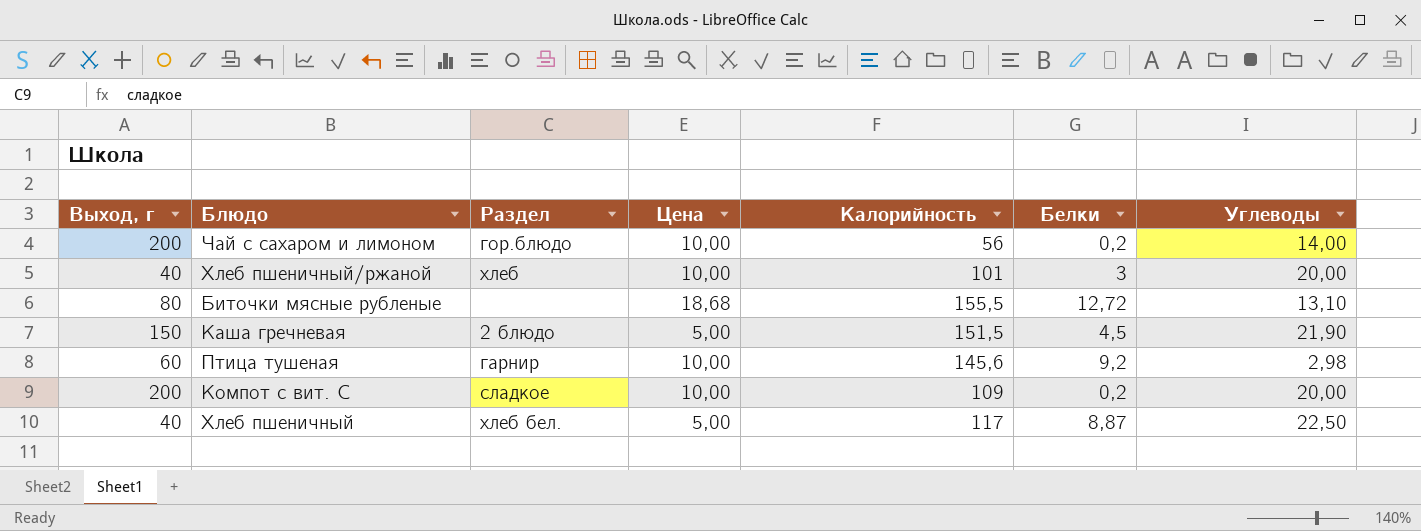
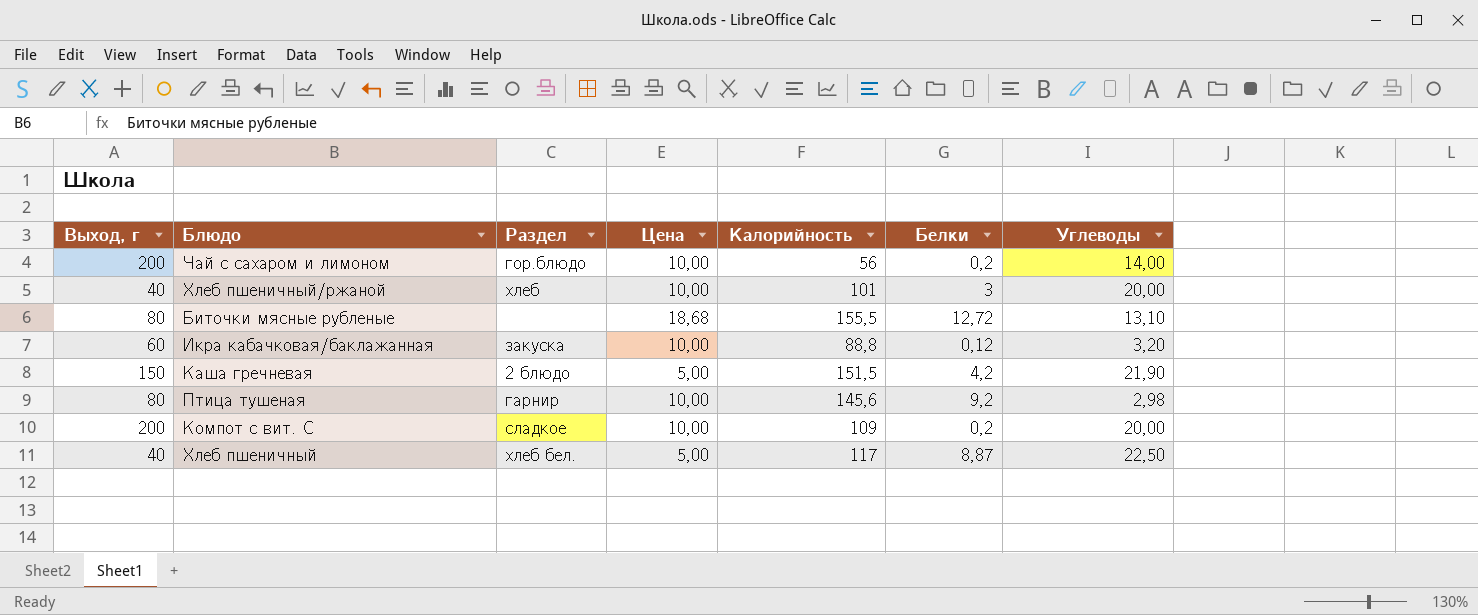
row Икра кабачковая/баклажанная: none -> 60 | закуска | 10,00 | 88,8 | 0,12 | 3,20
Каша гречневая | Белки: 4,5 -> 4,2
Птица тушеная | Выход, г: 60 -> 80

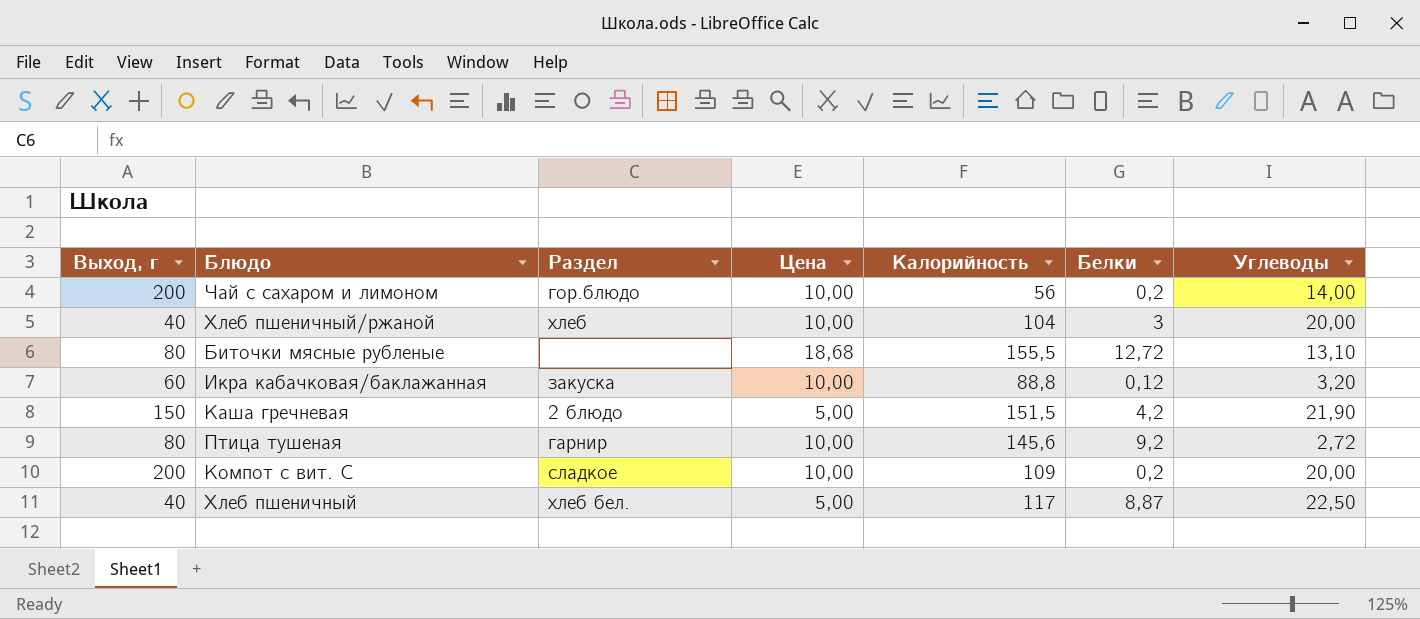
Хлеб пшеничный/ржаной | Калорийность: 101 -> 104
Птица тушеная | Углеводы: 2,98 -> 2,72

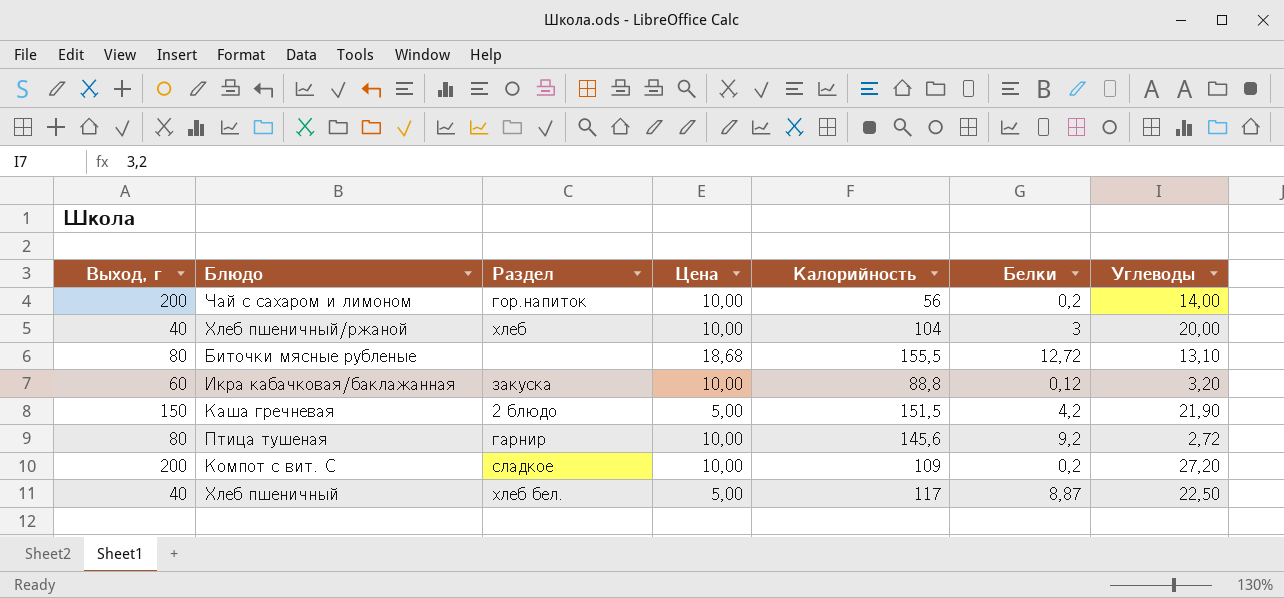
Чай с сахаром и лимоном | Раздел: гор.блюдо -> гор.напиток
Компот с вит. С | Углеводы: 20,00 -> 27,20

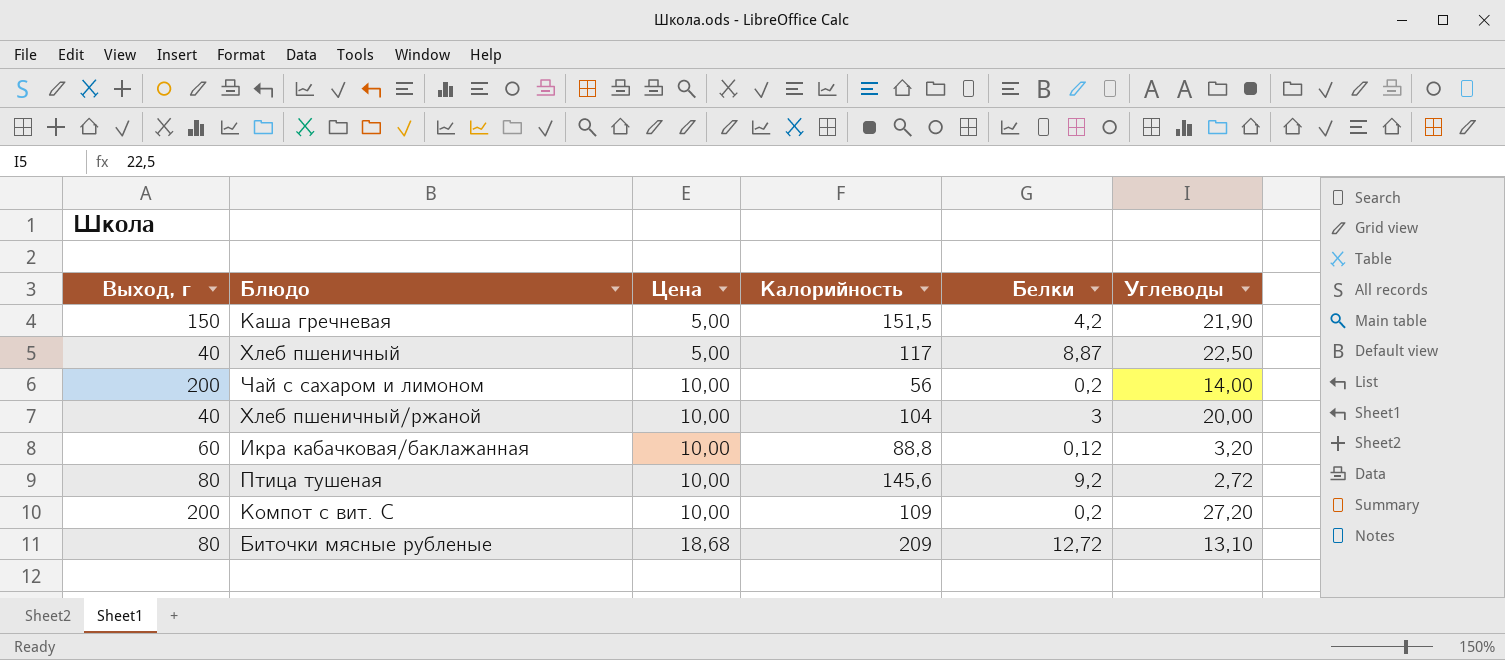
row order: none -> Цена ascending
column Раздел | position: 3 -> none
Биточки мясные рубленые | Калорийность: 155,5 -> 209

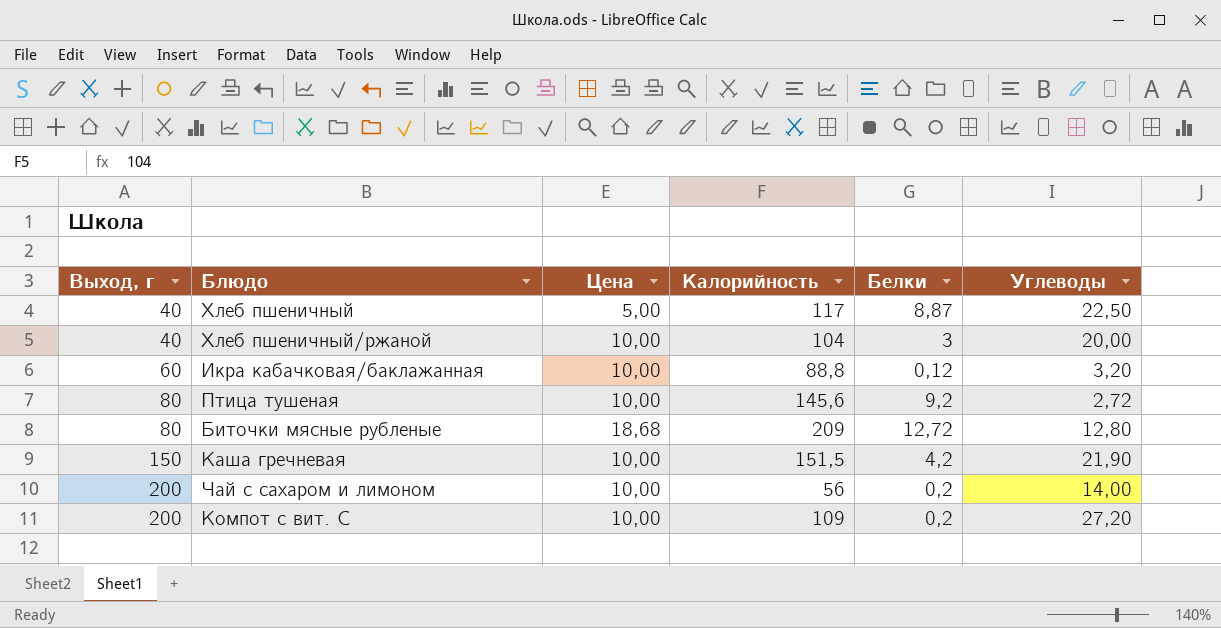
row order: Цена ascending -> Выход, г ascending
Биточки мясные рубленые | Углеводы: 13,10 -> 12,80
Каша гречневая | Цена: 5,00 -> 10,00

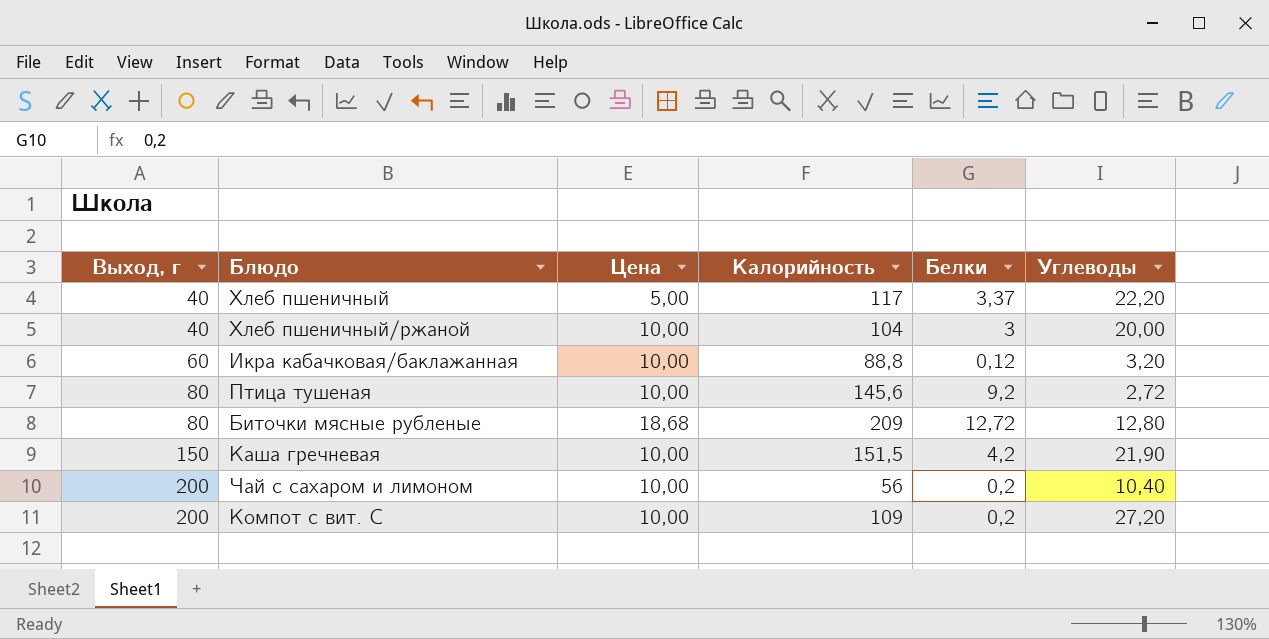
Хлеб пшеничный | Белки: 8,87 -> 3,37
Хлеб пшеничный | Углеводы: 22,50 -> 22,20
Чай с сахаром и лимоном | Углеводы: 14,00 -> 10,40

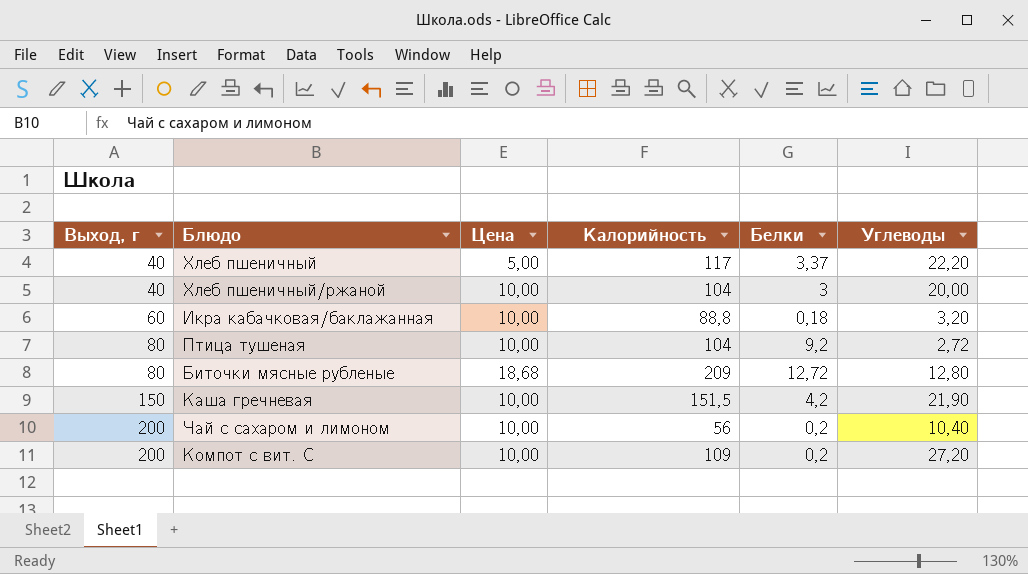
Икра кабачковая/баклажанная | Белки: 0,12 -> 0,18
Птица тушеная | Калорийность: 145,6 -> 104

